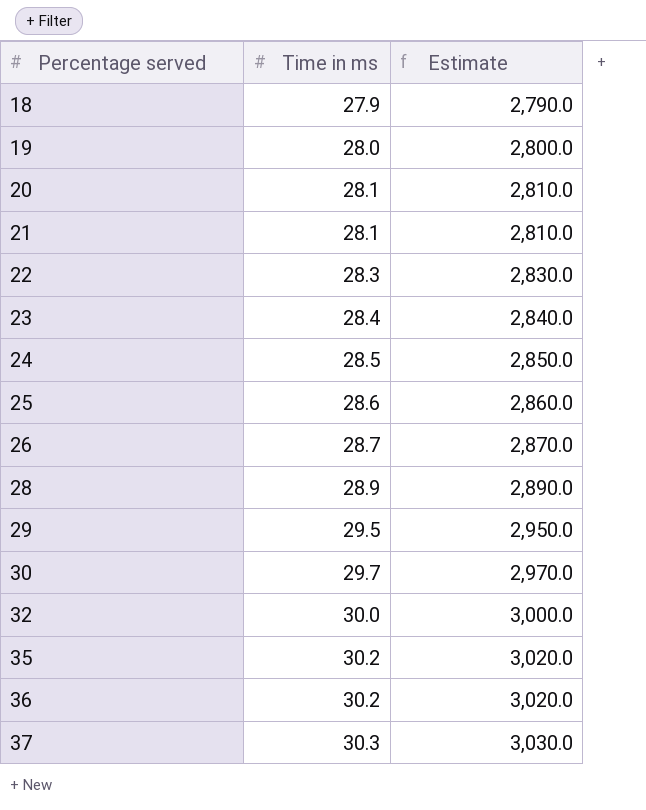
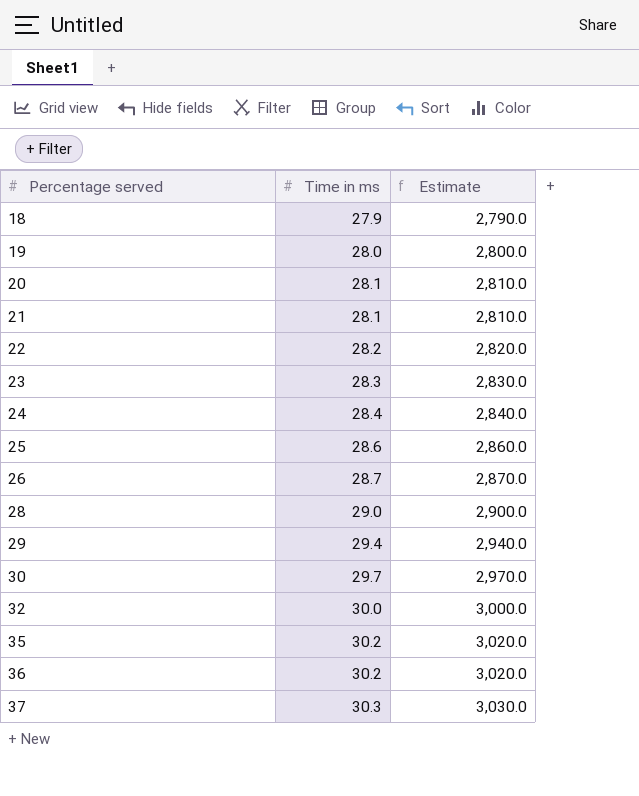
22 | Time in ms: 28.3 -> 28.2
22 | Estimate: 2,830.0 -> 2,820.0
23 | Time in ms: 28.4 -> 28.3
23 | Estimate: 2,840.0 -> 2,830.0
24 | Time in ms: 28.5 -> 28.4
24 | Estimate: 2,850.0 -> 2,840.0
28 | Time in ms: 28.9 -> 29.0
28 | Estimate: 2,890.0 -> 2,900.0
29 | Time in ms: 29.5 -> 29.4
29 | Estimate: 2,950.0 -> 2,940.0

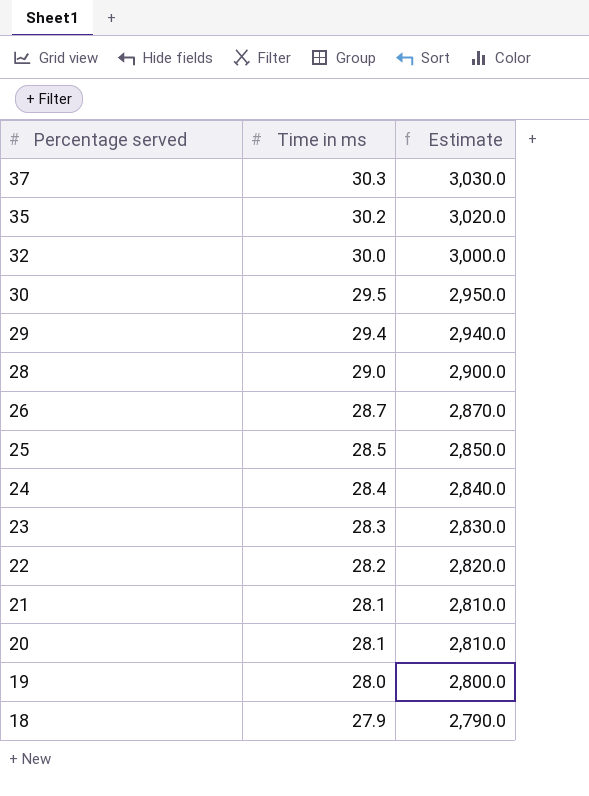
row order: Percentage served ascending -> Percentage served descending
row 36: 30.2 | 3,020.0 -> none
30 | Time in ms: 29.7 -> 29.5
30 | Estimate: 2,970.0 -> 2,950.0
25 | Time in ms: 28.6 -> 28.5
25 | Estimate: 2,860.0 -> 2,850.0

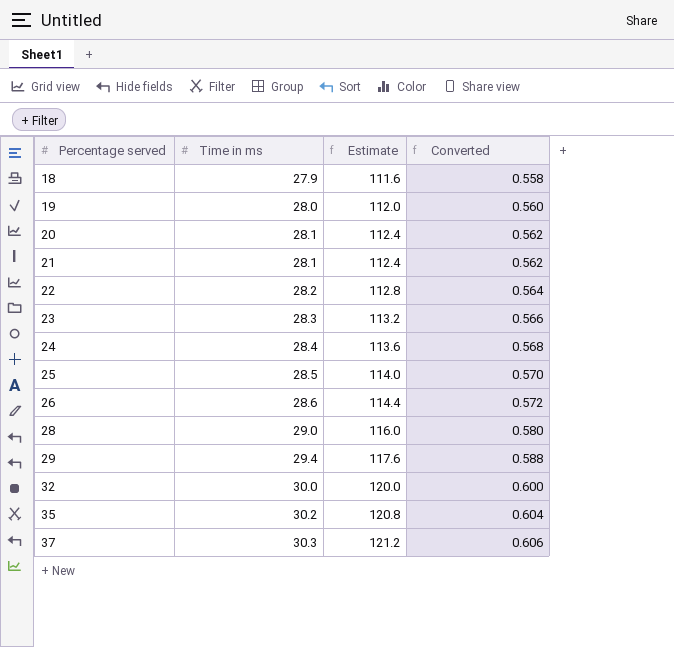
row order: Percentage served descending -> Percentage served ascending
column Estimate | formula: [Time in ms] * 100 -> [Time in ms] * 4
column Converted | formula: none -> [Time in ms] * 0.02
row 30: 29.5 | 2,950.0 -> none
26 | Time in ms: 28.7 -> 28.6

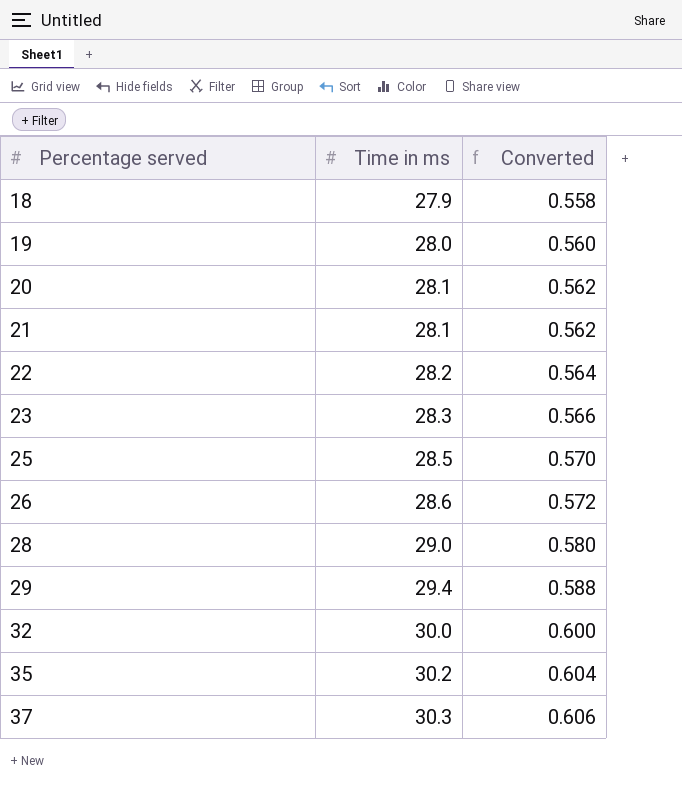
column Estimate | formula: [Time in ms] * 4 -> none
row 24: 28.4 | 113.6 | 0.568 -> none

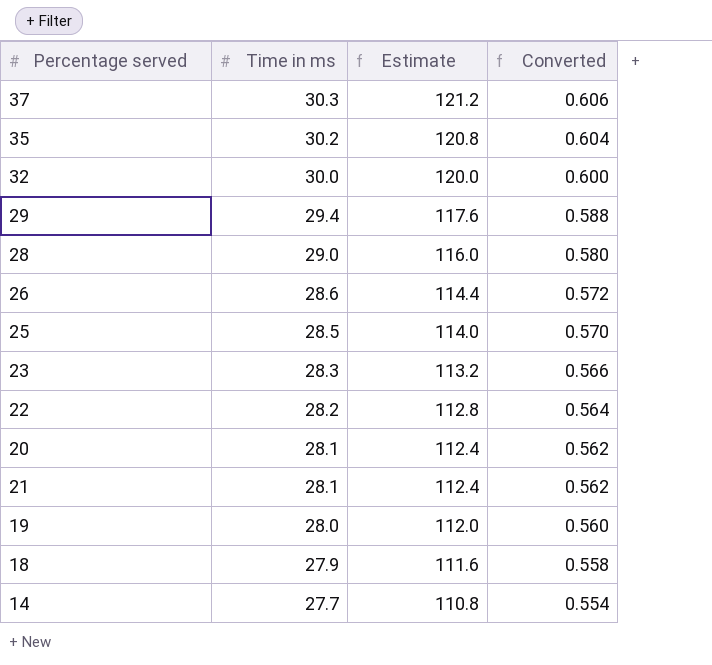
row order: Percentage served ascending -> Time in ms descending
column Estimate | formula: none -> [Time in ms] * 4
row 14: none -> 27.7 | 110.8 | 0.554

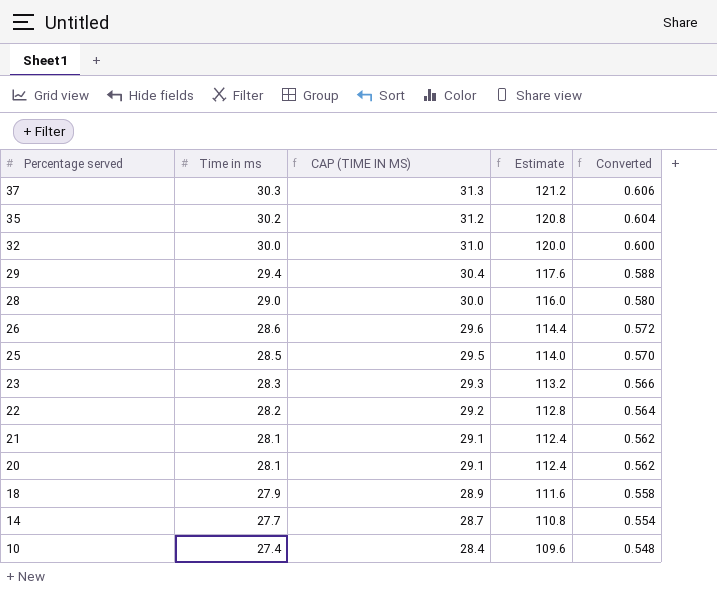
row order: Time in ms descending -> Percentage served descending
column CAP (TIME IN MS) | formula: none -> [Time in ms] + 1
row 19: 28.0 | 112.0 | 0.560 -> none
row 10: none -> 27.4 | 28.4 | 109.6 | 0.548

